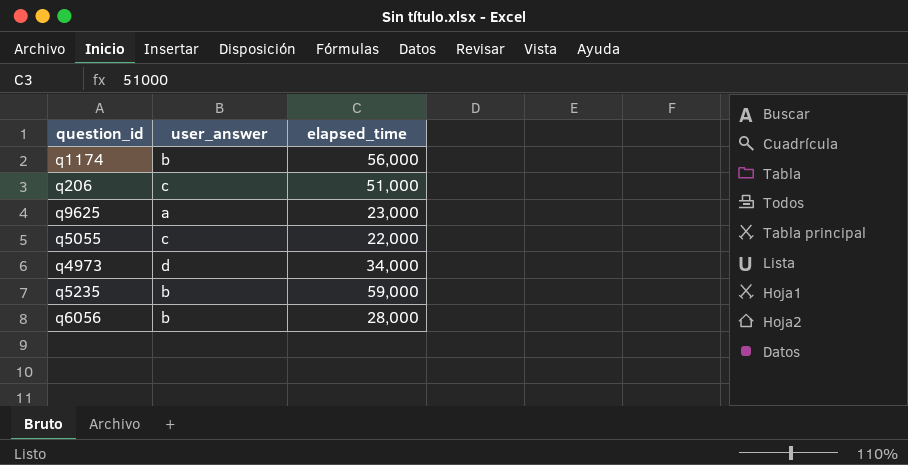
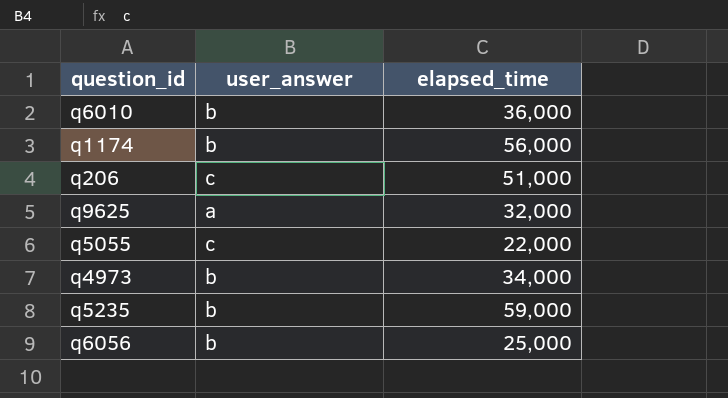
row q6010: none -> b | 36,000
q9625 | elapsed_time: 23,000 -> 32,000
q4973 | user_answer: d -> b
q6056 | elapsed_time: 28,000 -> 25,000

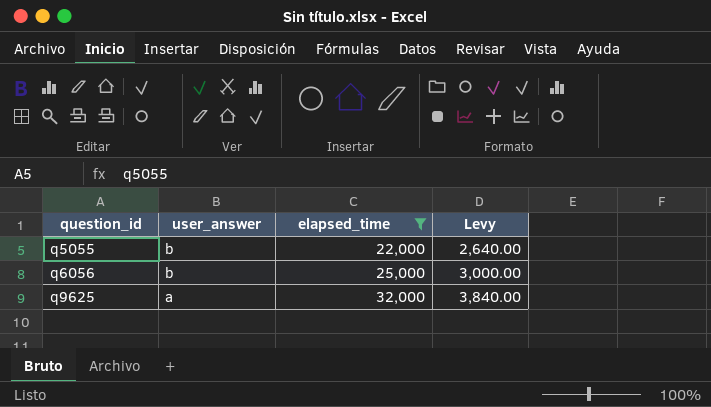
filter: none -> elapsed_time <= 32,000
row order: none -> question_id ascending
column Levy | formula: none -> [elapsed_time] * 0.12
q5055 | user_answer: c -> b

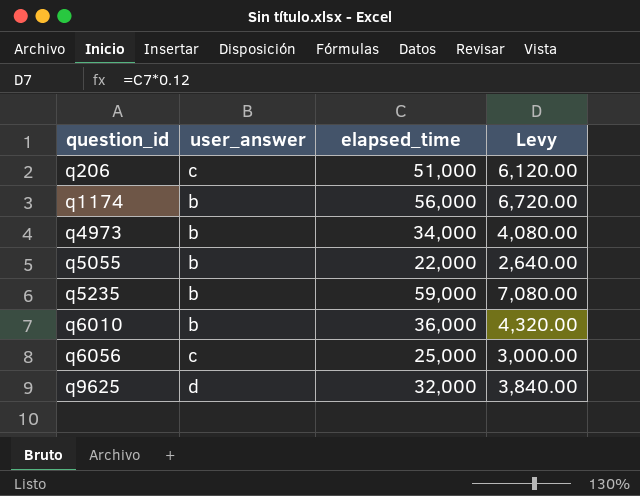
filter: elapsed_time <= 32,000 -> none
q6056 | user_answer: b -> c
q9625 | user_answer: a -> d

